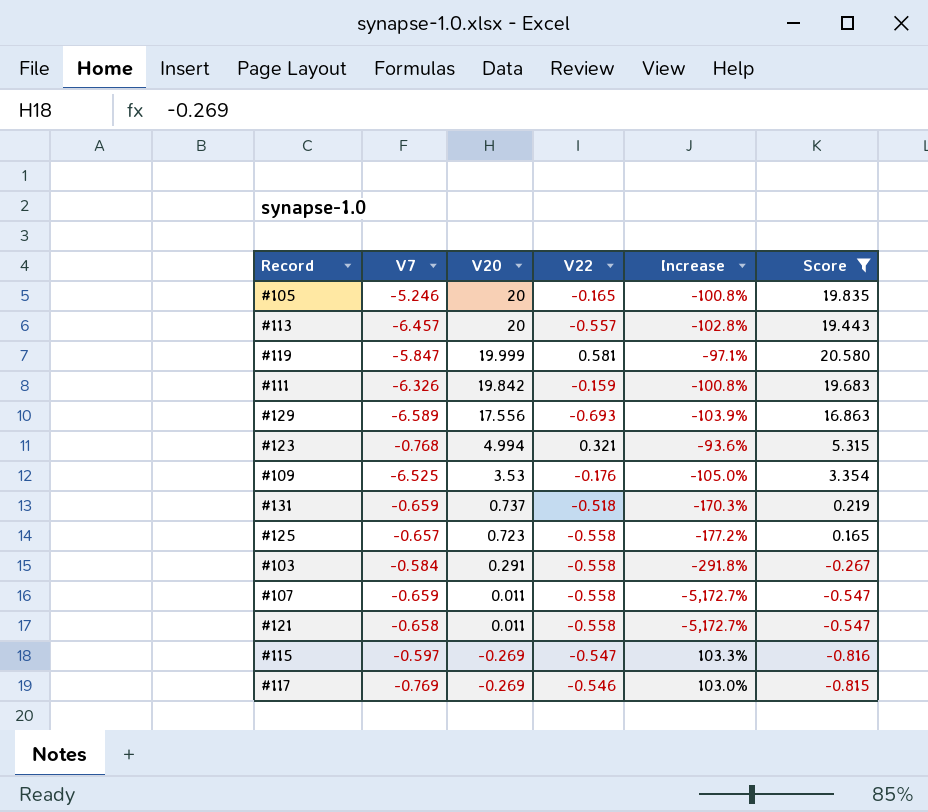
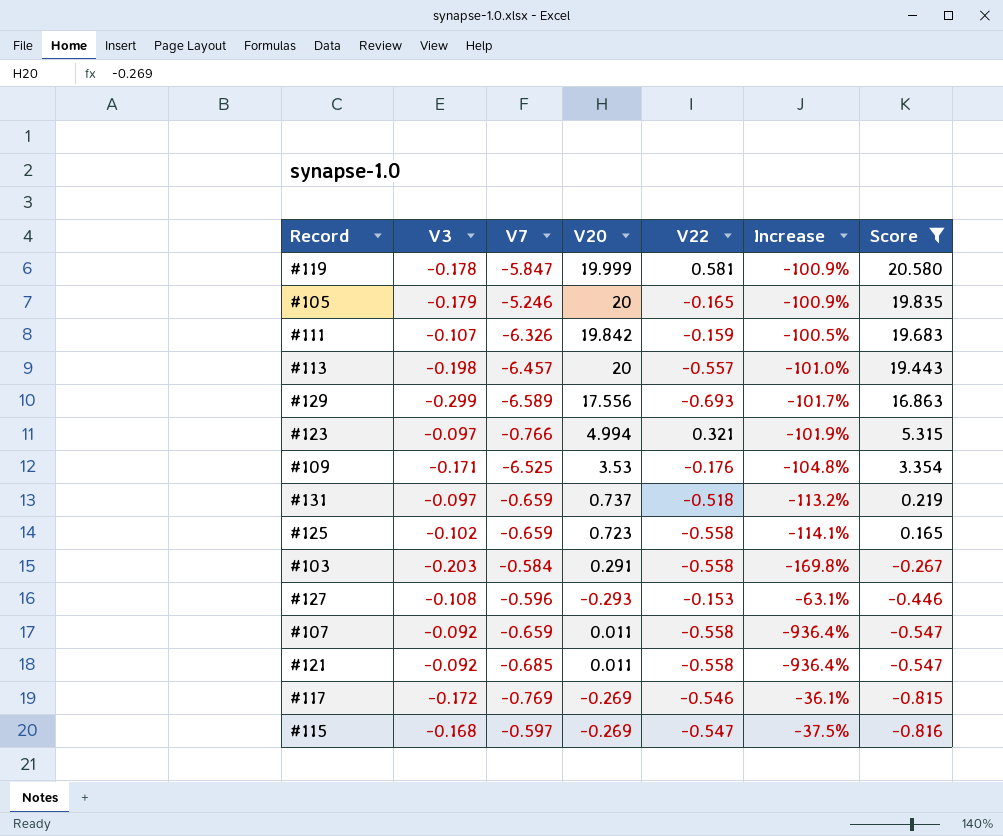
row order: V20 descending -> Score descending
column V3 | position: none -> 2
column Increase | formula: ([V22] - [V20]) / [V20] -> ([V3] - [V20]) / [V20]
#123 | V7: -0.768 -> -0.766
#125 | V7: -0.657 -> -0.659
row #127: none -> -0.108 | -0.596 | -0.293 | -0.153 | -63.1% | -0.446
#121 | V7: -0.658 -> -0.685

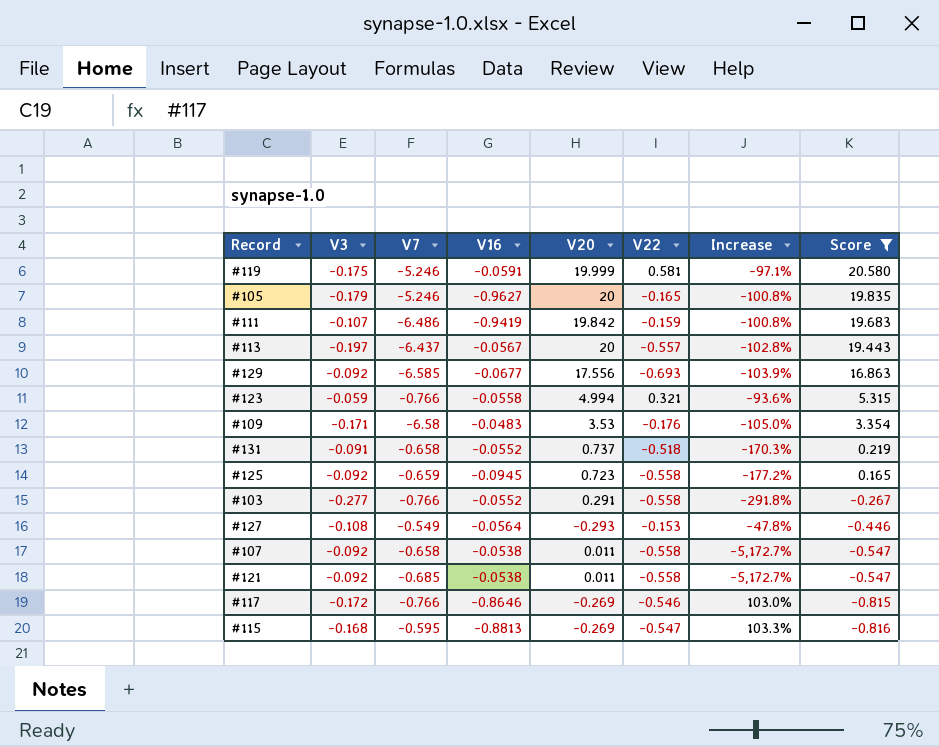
column V16 | position: none -> 4
column Increase | formula: ([V3] - [V20]) / [V20] -> ([V22] - [V20]) / [V20]
#119 | V3: -0.178 -> -0.175
#119 | V7: -5.847 -> -5.246
#111 | V7: -6.326 -> -6.486
#113 | V3: -0.198 -> -0.197
#113 | V7: -6.457 -> -6.437
#129 | V3: -0.299 -> -0.092
#129 | V7: -6.589 -> -6.585
#123 | V3: -0.097 -> -0.059
#109 | V7: -6.525 -> -6.58
#131 | V3: -0.097 -> -0.091
#131 | V7: -0.659 -> -0.658
#125 | V3: -0.102 -> -0.092
#103 | V3: -0.203 -> -0.277
#103 | V7: -0.584 -> -0.766
#127 | V7: -0.596 -> -0.549
#107 | V7: -0.659 -> -0.658
#117 | V7: -0.769 -> -0.766
#115 | V7: -0.597 -> -0.595

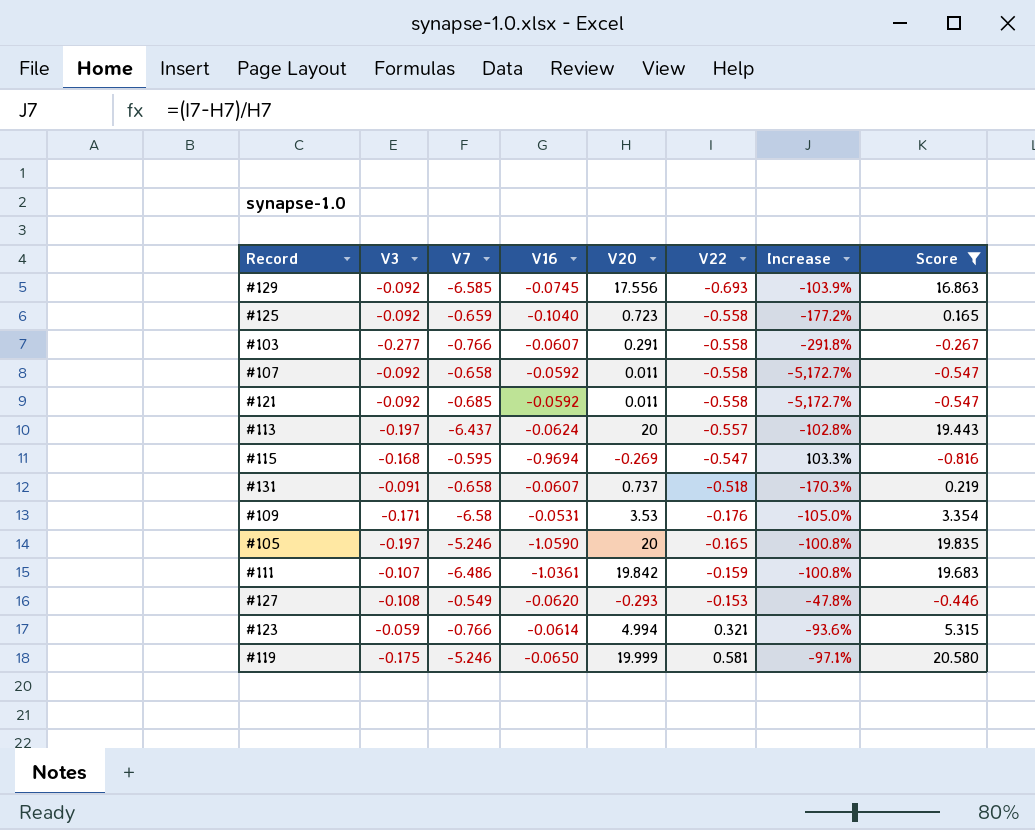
row order: Score descending -> V22 ascending
row #117: -0.172 | -0.766 | -0.8646 | -0.269 | -0.546 | 103.0% | -0.815 -> none
#129 | V16: -0.0677 -> -0.0745
#125 | V16: -0.0945 -> -0.1040
#103 | V16: -0.0552 -> -0.0607
#107 | V16: -0.0538 -> -0.0592
#121 | V16: -0.0538 -> -0.0592
#113 | V16: -0.0567 -> -0.0624
#115 | V16: -0.8813 -> -0.9694
#131 | V16: -0.0552 -> -0.0607
#109 | V16: -0.0483 -> -0.0531
#105 | V3: -0.179 -> -0.197
#105 | V16: -0.9627 -> -1.0590
#111 | V16: -0.9419 -> -1.0361
#127 | V16: -0.0564 -> -0.0620
#123 | V16: -0.0558 -> -0.0614
#119 | V16: -0.0591 -> -0.0650

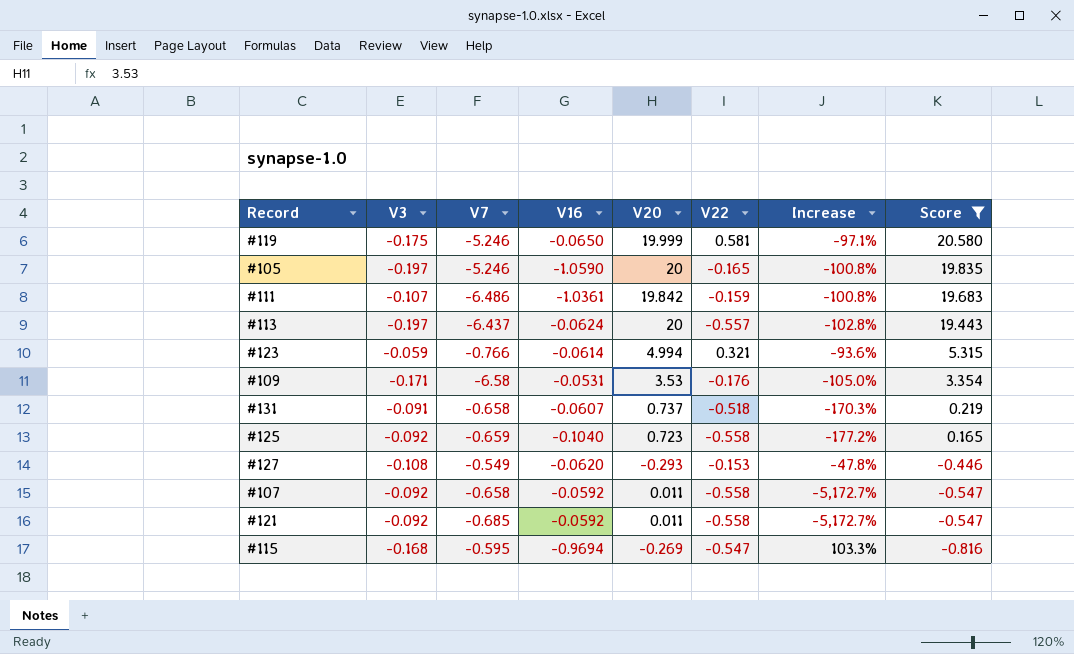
row order: V22 ascending -> Score descending
row #129: -0.092 | -6.585 | -0.0745 | 17.556 | -0.693 | -103.9% | 16.863 -> none
row #103: -0.277 | -0.766 | -0.0607 | 0.291 | -0.558 | -291.8% | -0.267 -> none

